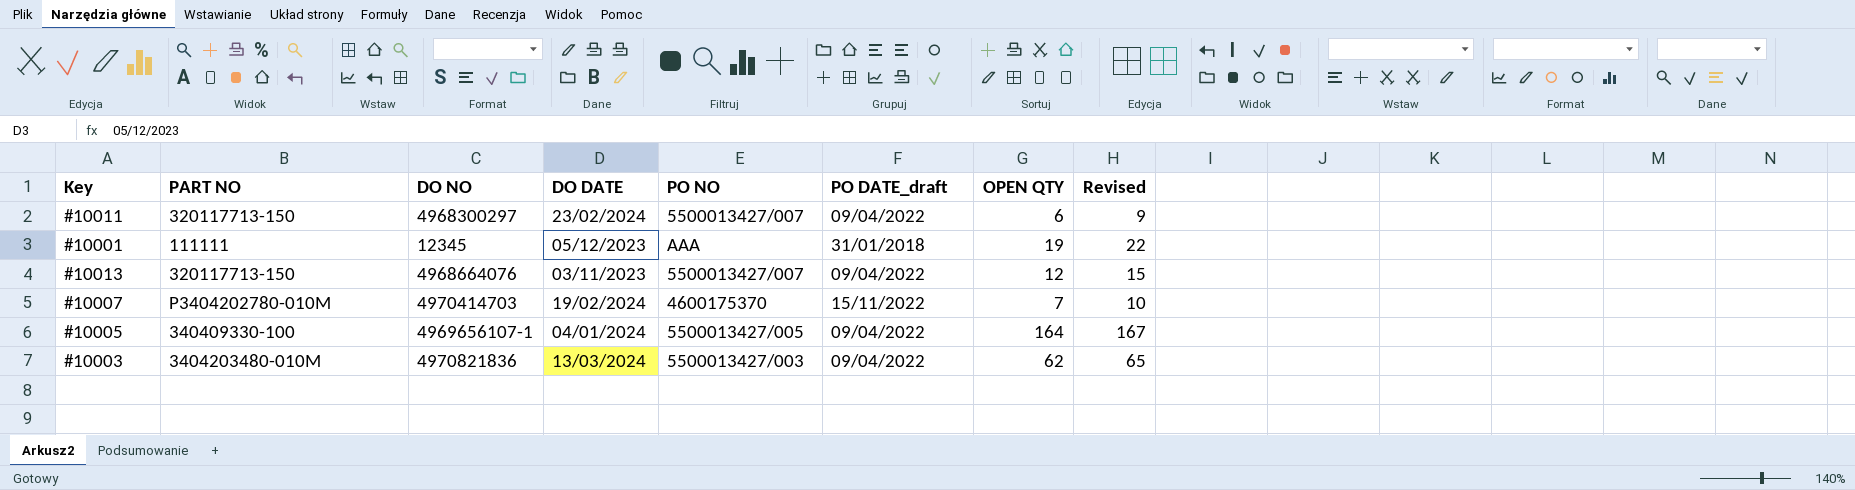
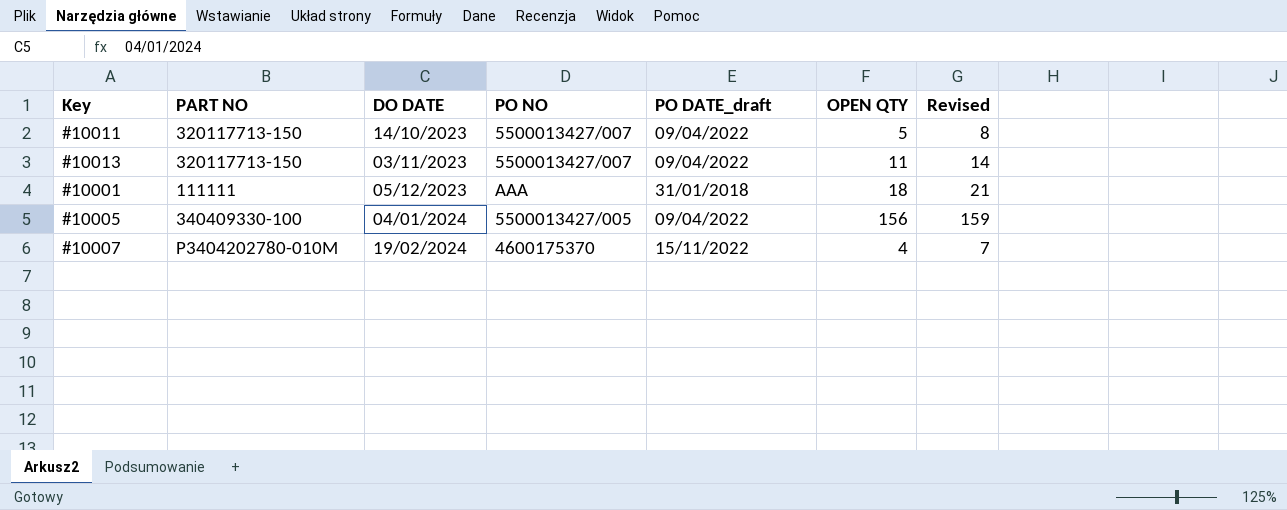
row order: none -> DO DATE ascending
column DO NO | position: 3 -> none
row #10003: 3404203480-010M | 4970821836 | 13/03/2024 | 5500013427/003 | 09/04/2022 | 62 | 65 -> none
#10011 | DO DATE: 23/02/2024 -> 14/10/2023
#10011 | OPEN QTY: 6 -> 5
#10011 | Revised: 9 -> 8
#10013 | OPEN QTY: 12 -> 11
#10013 | Revised: 15 -> 14
#10001 | OPEN QTY: 19 -> 18
#10001 | Revised: 22 -> 21
#10005 | OPEN QTY: 164 -> 156
#10005 | Revised: 167 -> 159
#10007 | OPEN QTY: 7 -> 4
#10007 | Revised: 10 -> 7

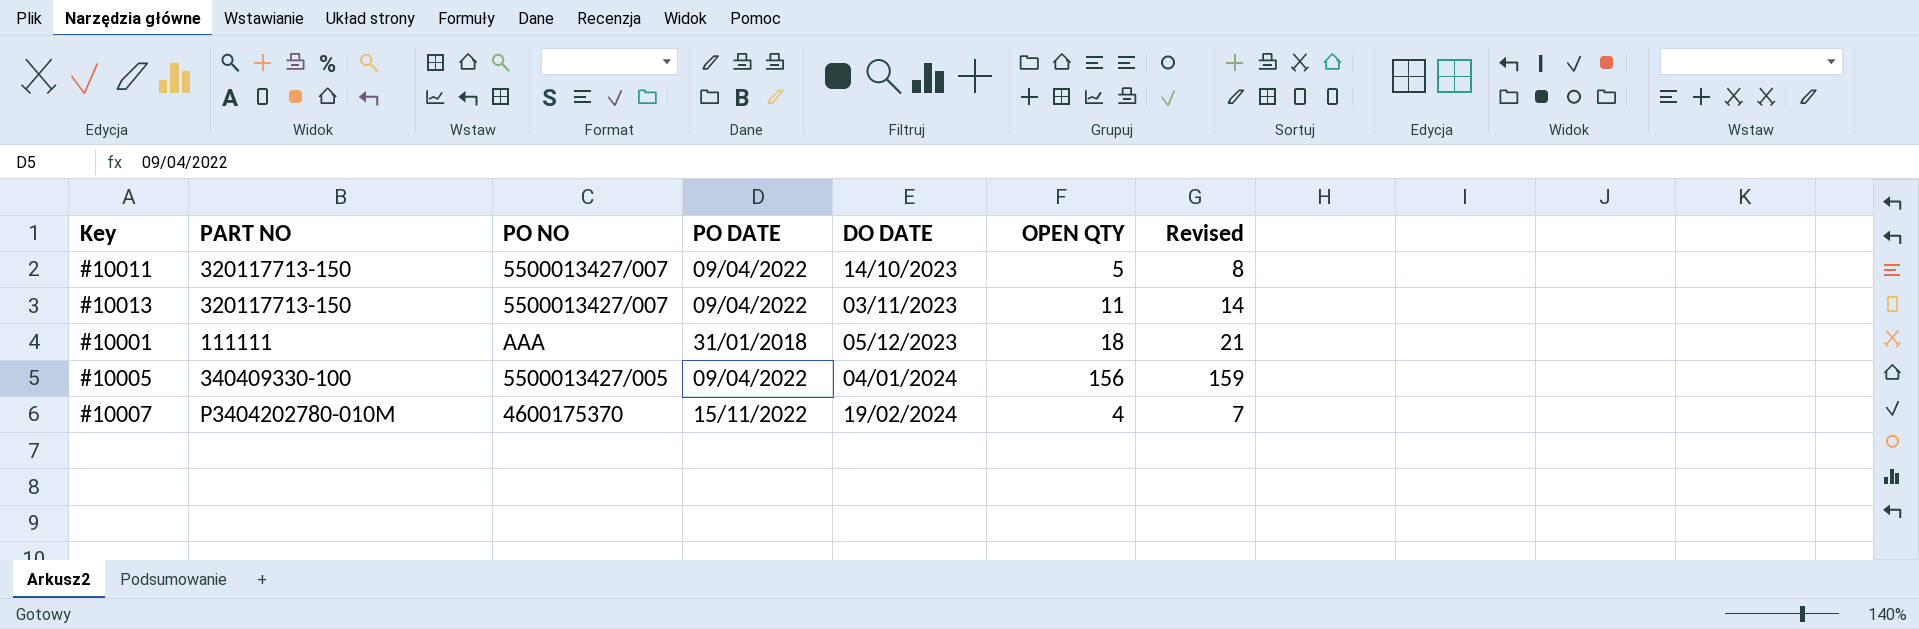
column name: PO DATE_draft -> PO DATE
column DO DATE | position: 3 -> 5

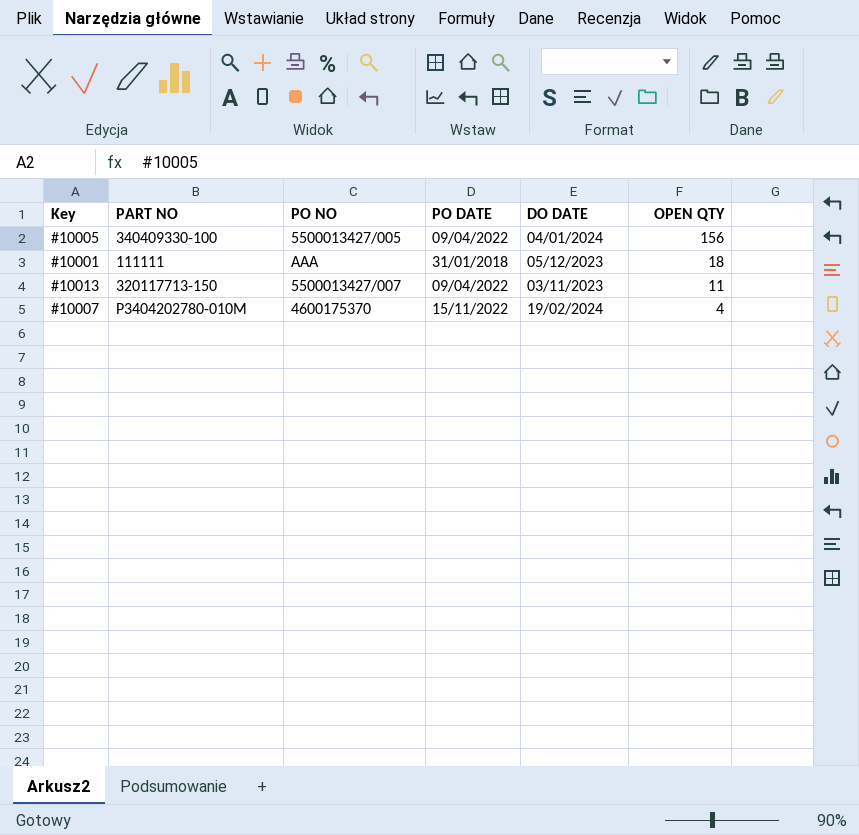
row order: DO DATE ascending -> OPEN QTY descending
column Revised | formula: [OPEN QTY] + 3 -> none
row #10011: 320117713-150 | 5500013427/007 | 09/04/2022 | 14/10/2023 | 5 | 8 -> none

